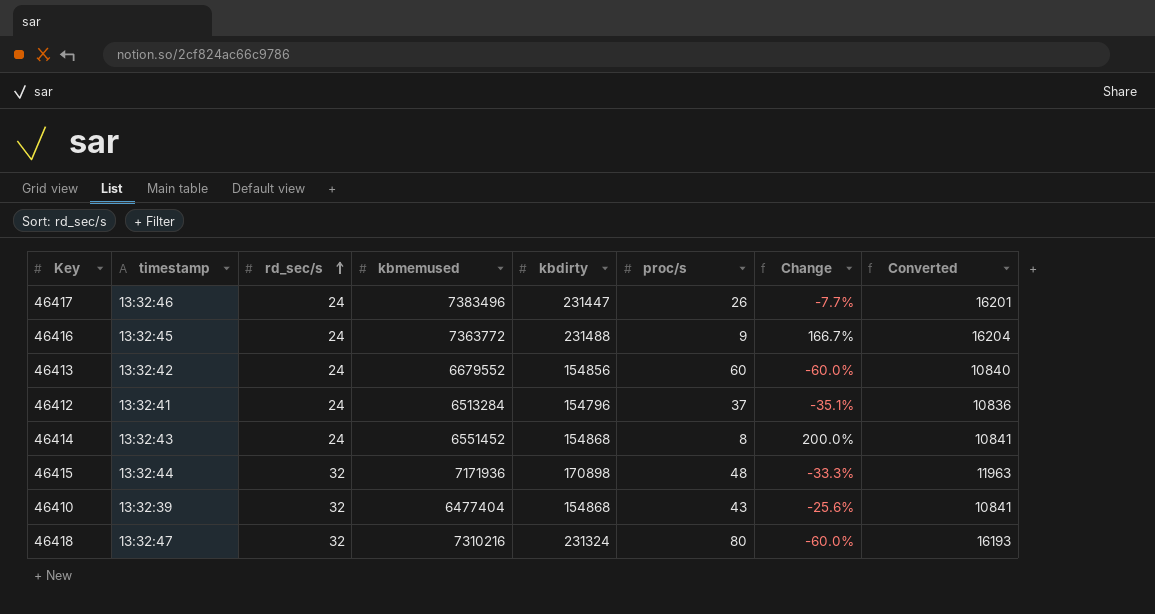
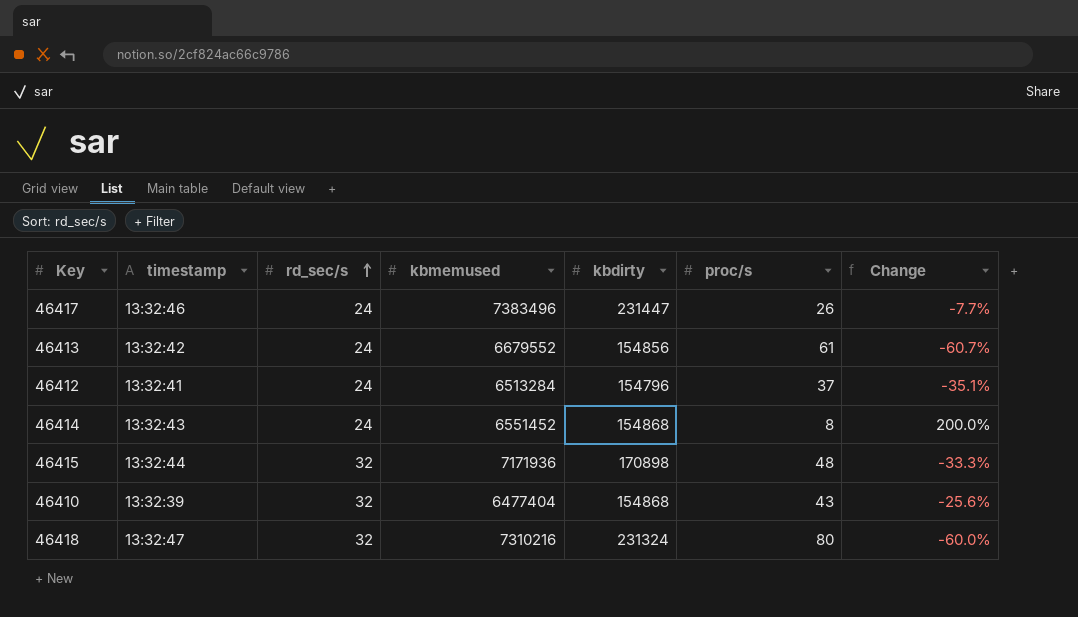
column Converted | formula: [kbdirty] * 0.07 -> none
row 46416: 13:32:45 | 24 | 7363772 | 231488 | 9 | 166.7% | 16204 -> none
46413 | proc/s: 60 -> 61
46413 | Change: -60.0% -> -60.7%

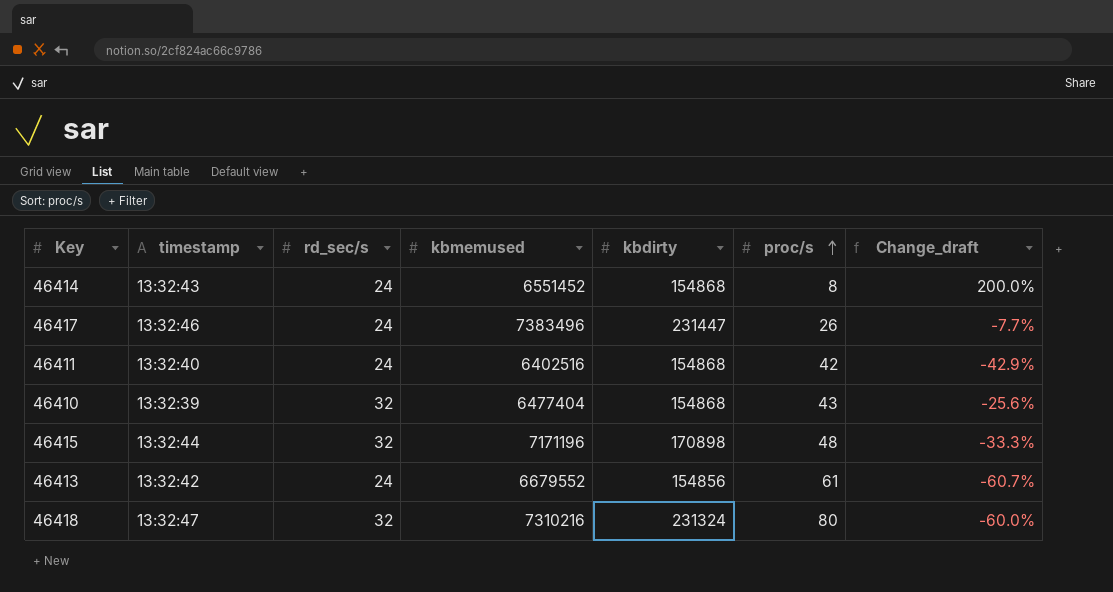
row order: rd_sec/s ascending -> proc/s ascending
column name: Change -> Change_draft
row 46412: 13:32:41 | 24 | 6513284 | 154796 | 37 | -35.1% -> none
row 46411: none -> 13:32:40 | 24 | 6402516 | 154868 | 42 | -42.9%
46415 | kbmemused: 7171936 -> 7171196

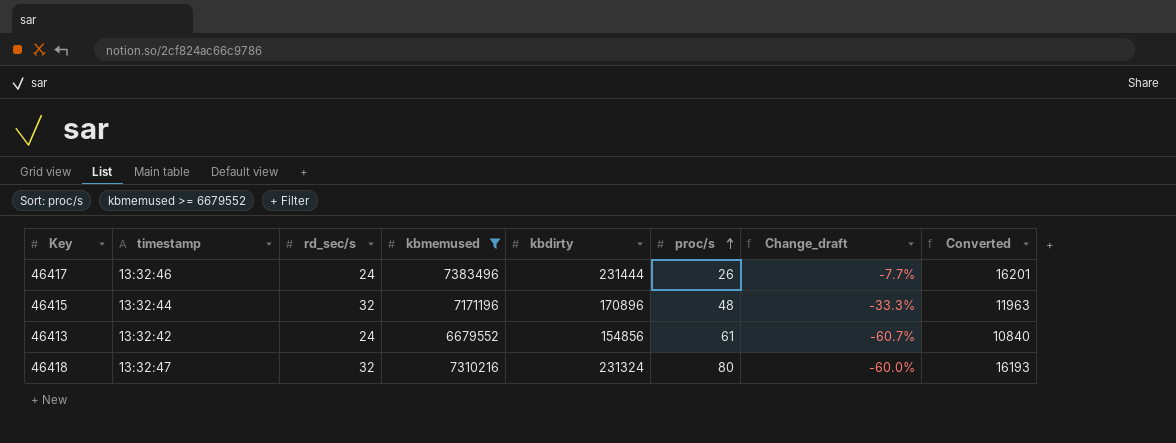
filter: none -> kbmemused >= 6679552
column Converted | formula: none -> [kbdirty] * 0.07
46417 | kbdirty: 231447 -> 231444
46415 | kbdirty: 170898 -> 170896

